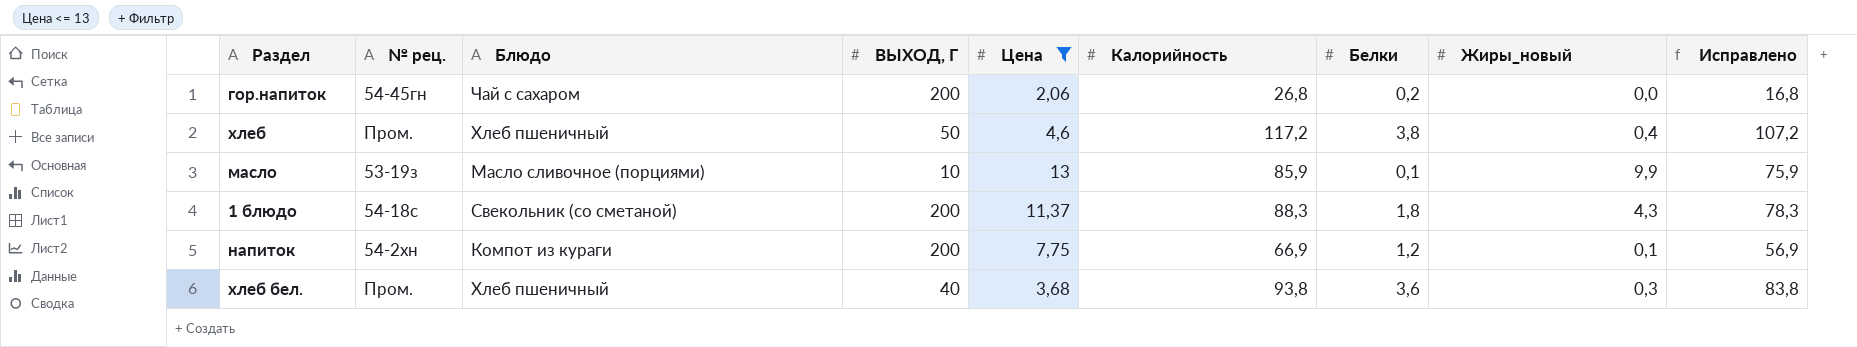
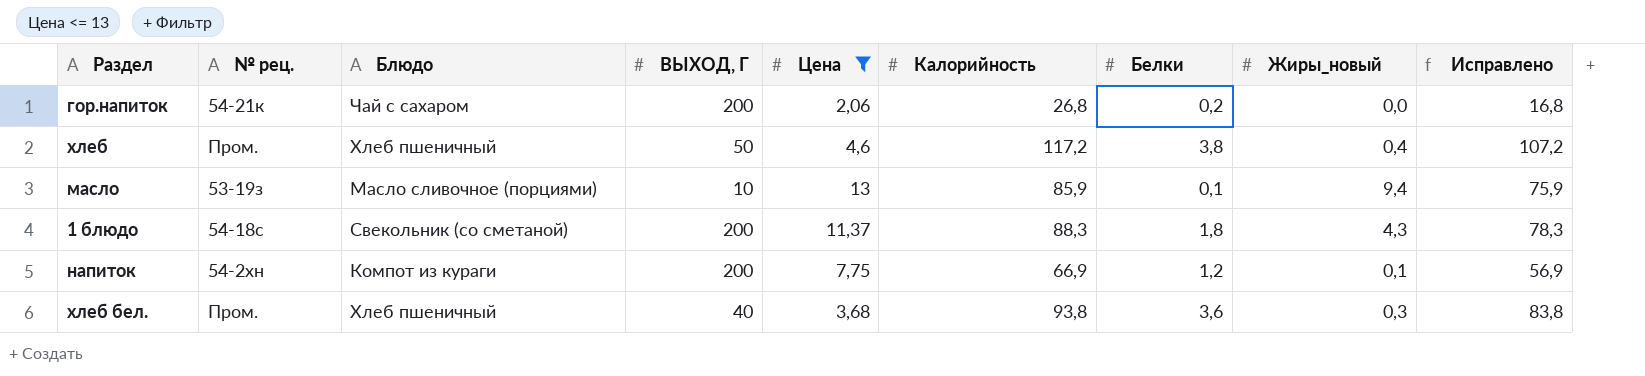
гор.напиток | № рец.: 54-45гн -> 54-21к
масло | Жиры_новый: 9,9 -> 9,4

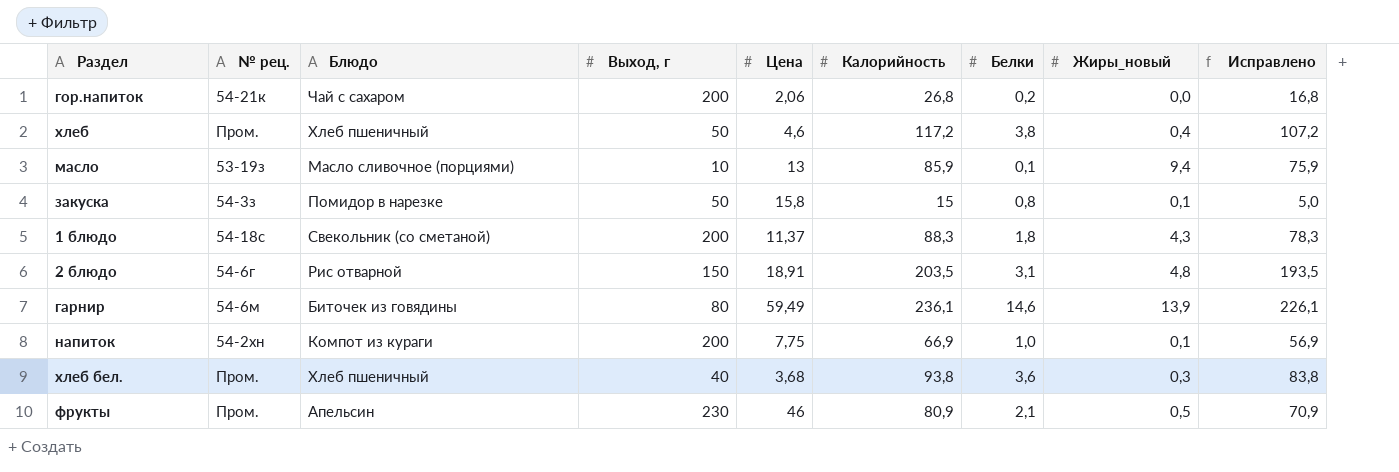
filter: Цена <= 13 -> none
column name: ВЫХОД, Г -> Выход, г
напиток | Белки: 1,2 -> 1,0

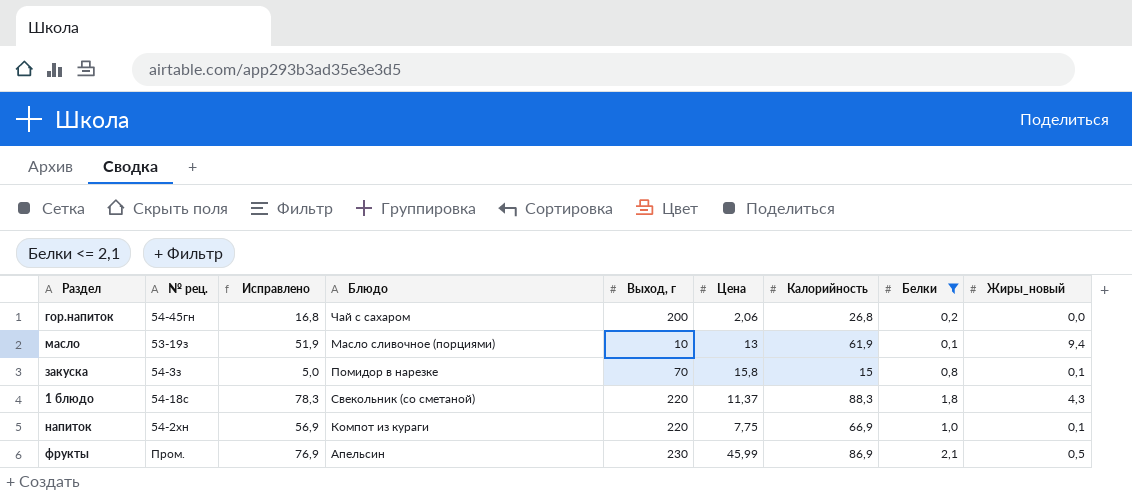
filter: none -> Белки <= 2,1
column Исправлено | position: 9 -> 3
гор.напиток | № рец.: 54-21к -> 54-45гн
масло | Исправлено: 75,9 -> 51,9
масло | Калорийность: 85,9 -> 61,9
закуска | Выход, г: 50 -> 70
1 блюдо | Выход, г: 200 -> 220
напиток | Выход, г: 200 -> 220
фрукты | Исправлено: 70,9 -> 76,9
фрукты | Цена: 46 -> 45,99
фрукты | Калорийность: 80,9 -> 86,9

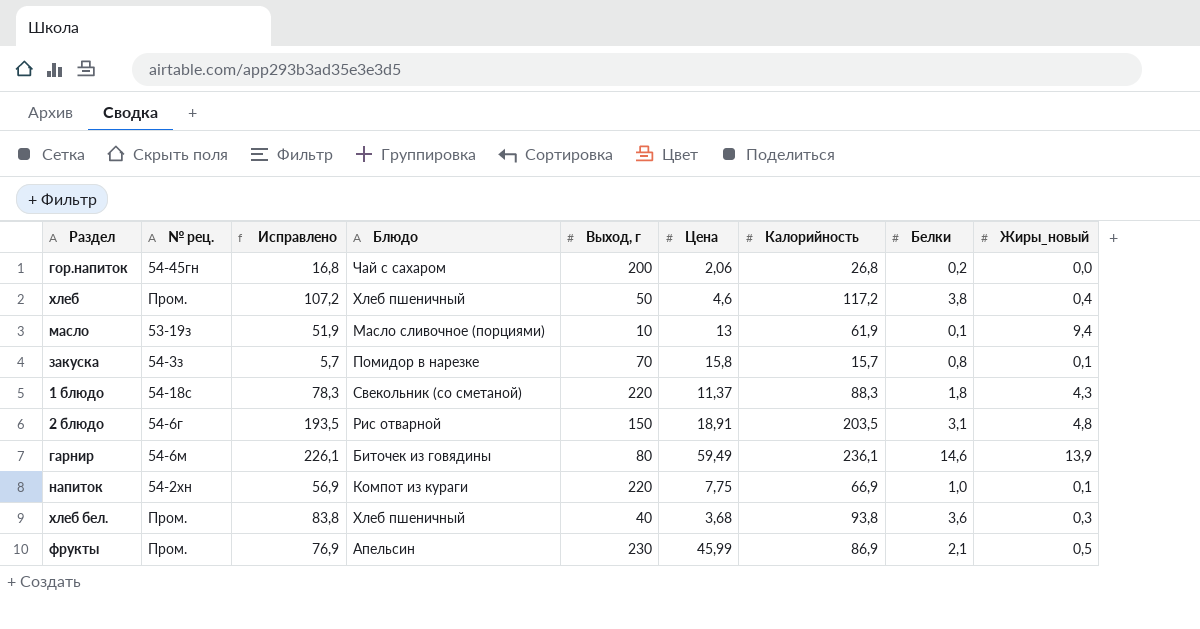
filter: Белки <= 2,1 -> none
закуска | Исправлено: 5,0 -> 5,7
закуска | Калорийность: 15 -> 15,7

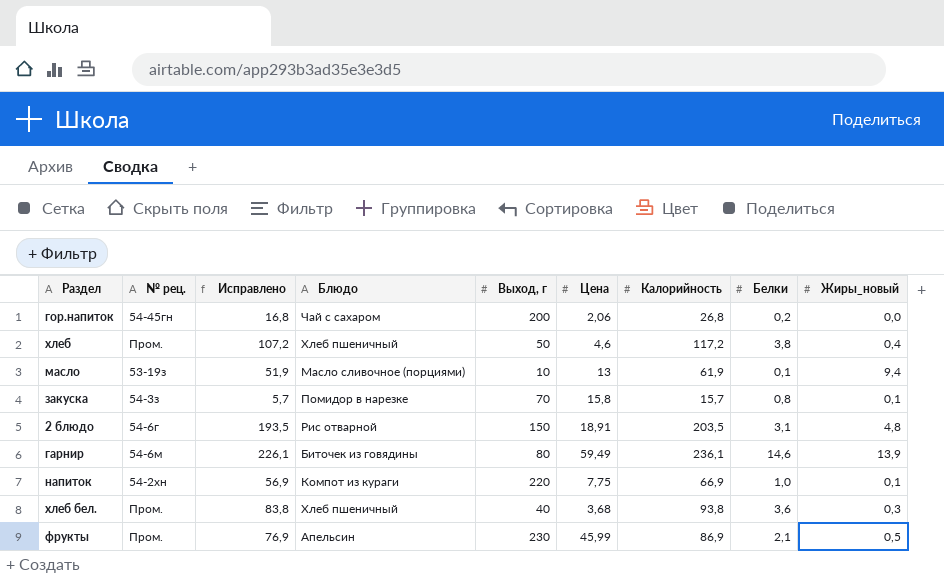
row 1 блюдо: 54-18с | 78,3 | Свекольник (со сметаной) | 220 | 11,37 | 88,3 | 1,8 | 4,3 -> none

